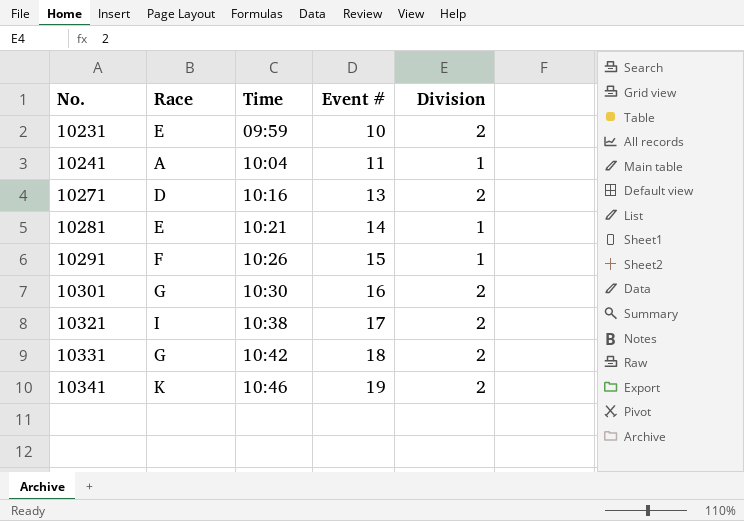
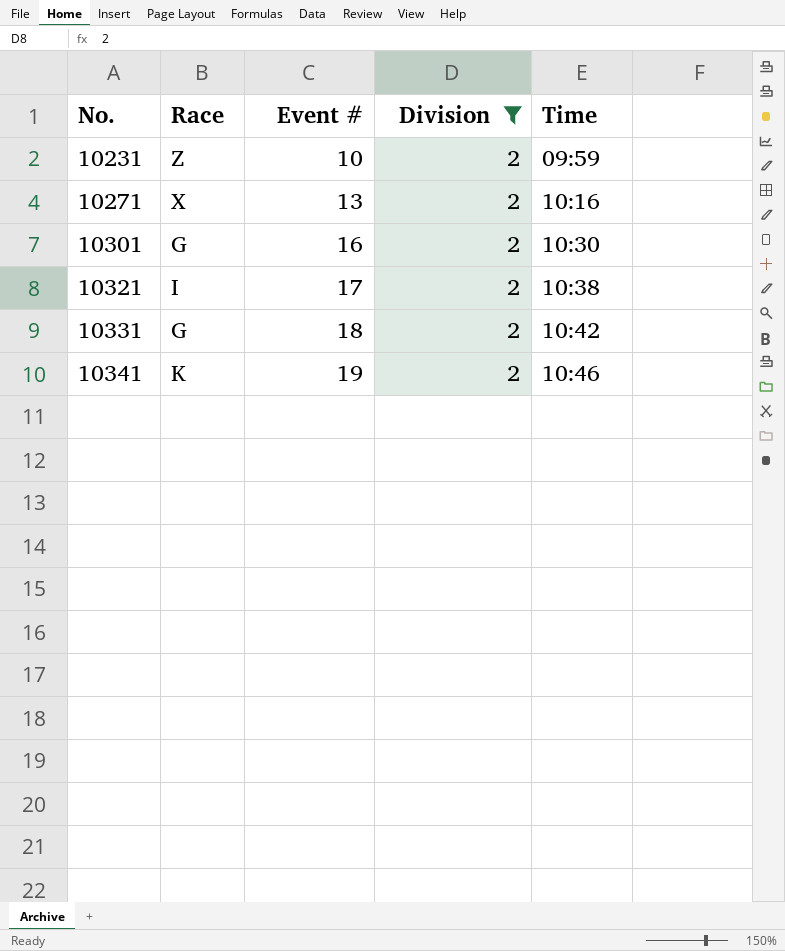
filter: none -> Division = 2
column Time | position: 3 -> 5
10231 | Race: E -> Z
10271 | Race: D -> X

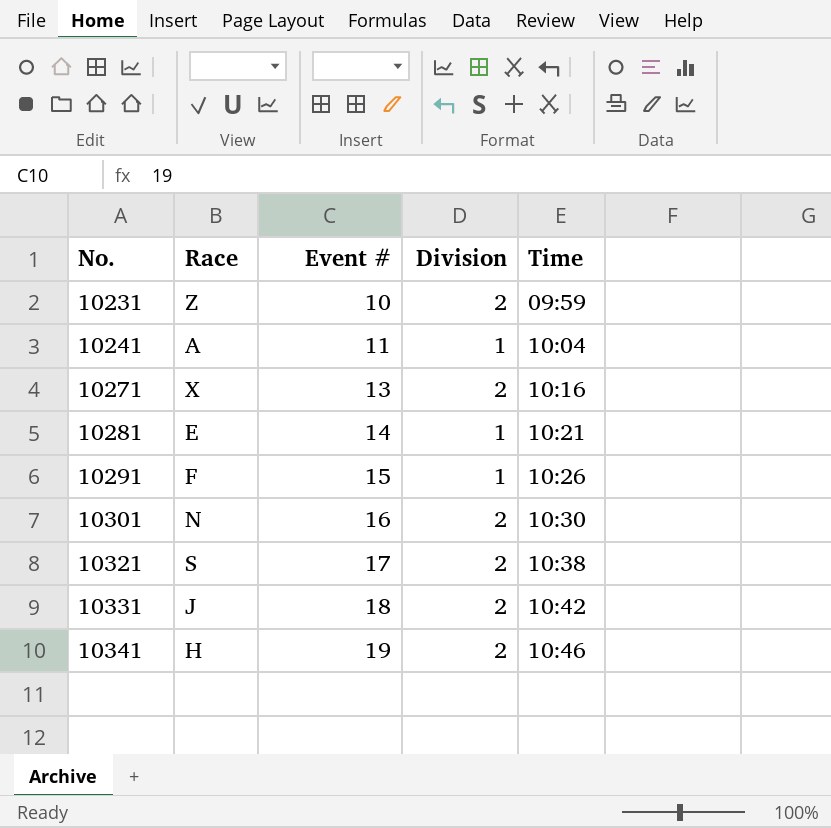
filter: Division = 2 -> none
10301 | Race: G -> N
10321 | Race: I -> S
10331 | Race: G -> J
10341 | Race: K -> H

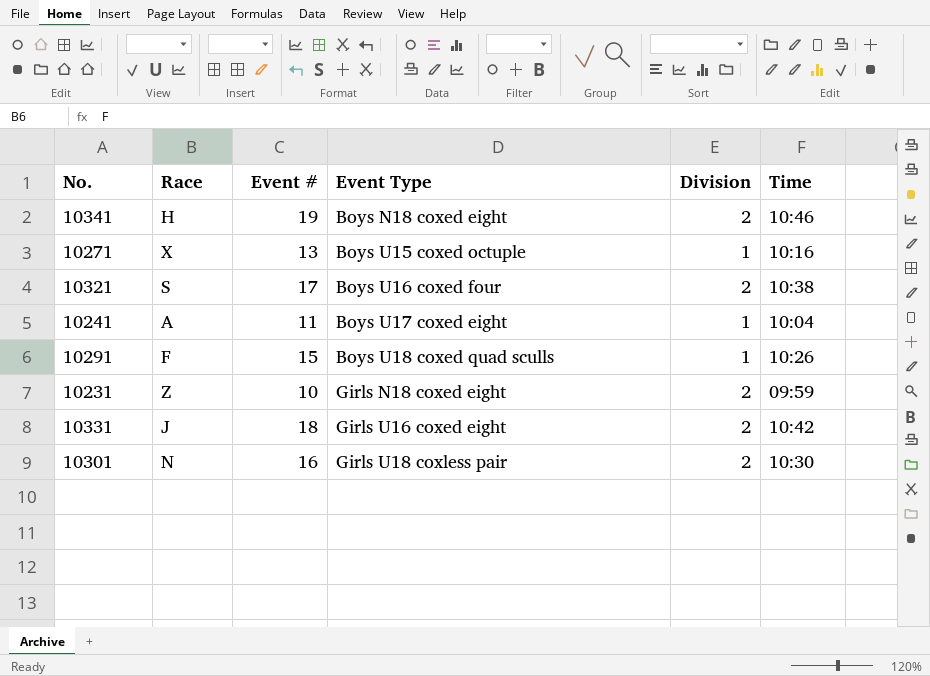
row order: No. ascending -> Event Type ascending
column Event Type | position: none -> 4
row 10281: E | 14 | 1 | 10:21 -> none
10271 | Division: 2 -> 1

